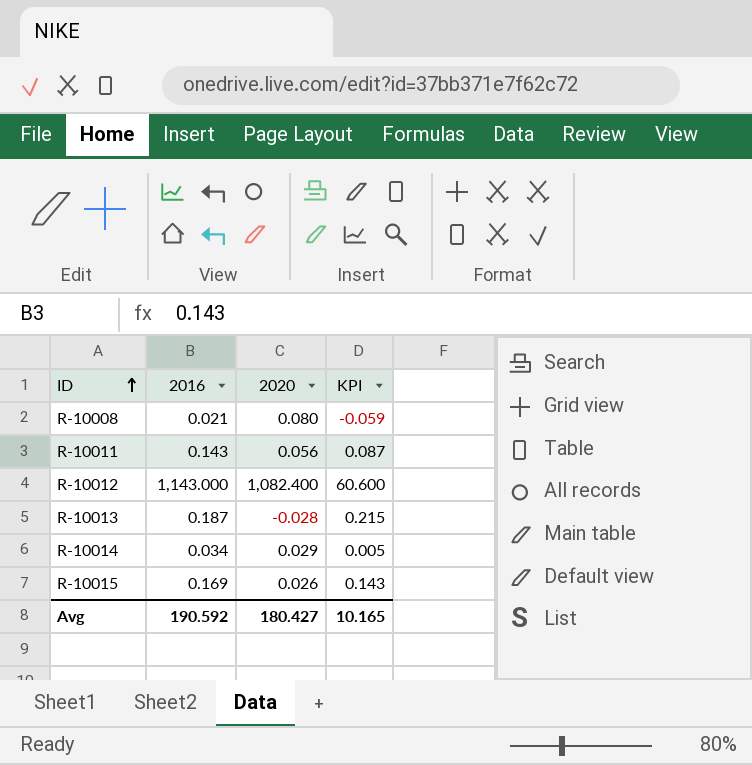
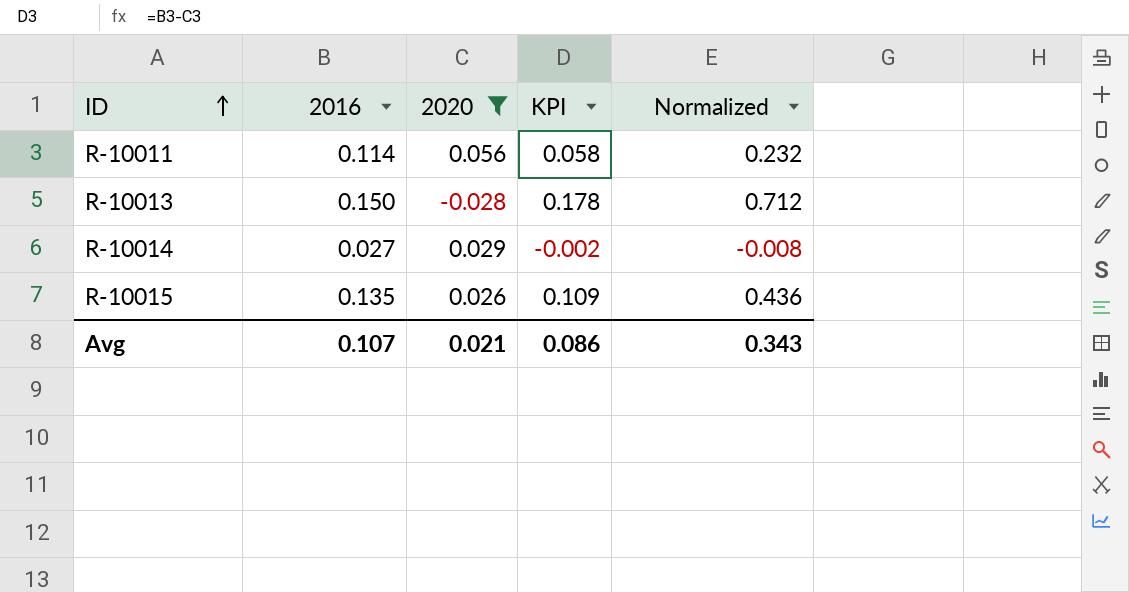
filter: none -> 2020 <= 0.056
column Normalized | formula: none -> [KPI] * 4
R-10011 | 2016: 0.143 -> 0.114
R-10011 | KPI: 0.087 -> 0.058
R-10013 | 2016: 0.187 -> 0.150
R-10013 | KPI: 0.215 -> 0.178
R-10014 | 2016: 0.034 -> 0.027
R-10014 | KPI: 0.005 -> -0.002
R-10015 | 2016: 0.169 -> 0.135
R-10015 | KPI: 0.143 -> 0.109
Avg | 2016: 190.592 -> 0.107
Avg | 2020: 180.427 -> 0.021
Avg | KPI: 10.165 -> 0.086

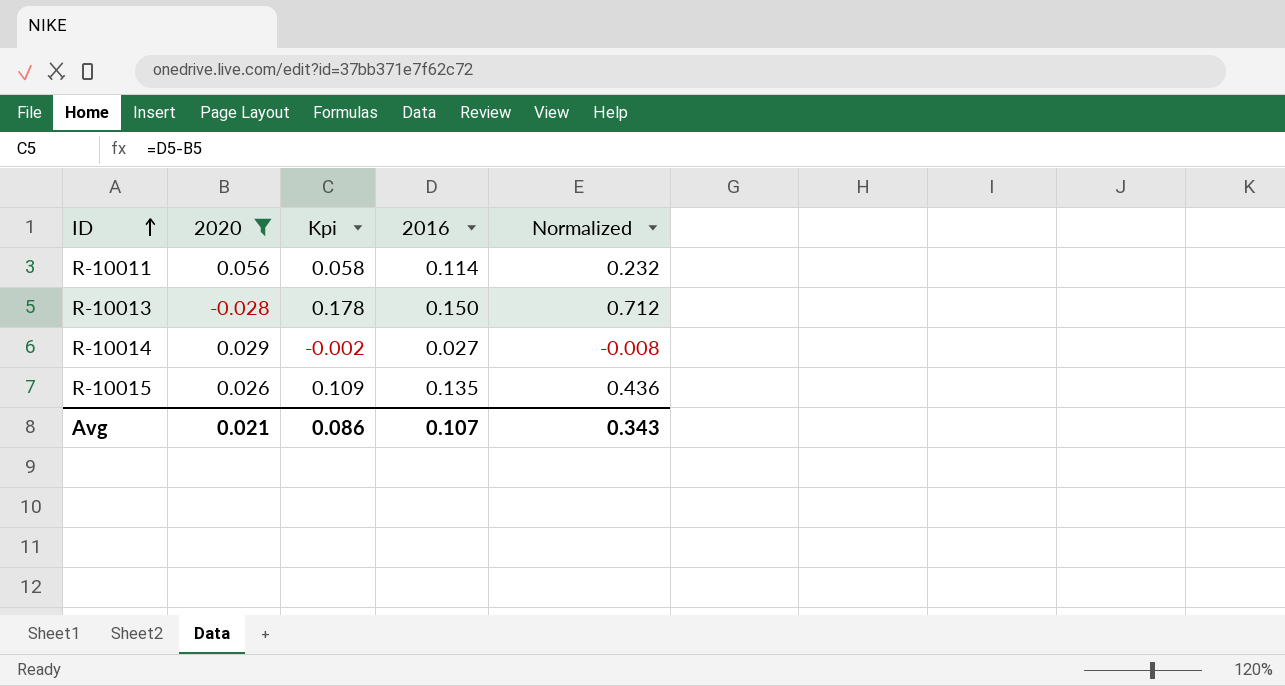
column name: KPI -> Kpi
column 2016 | position: 2 -> 4

